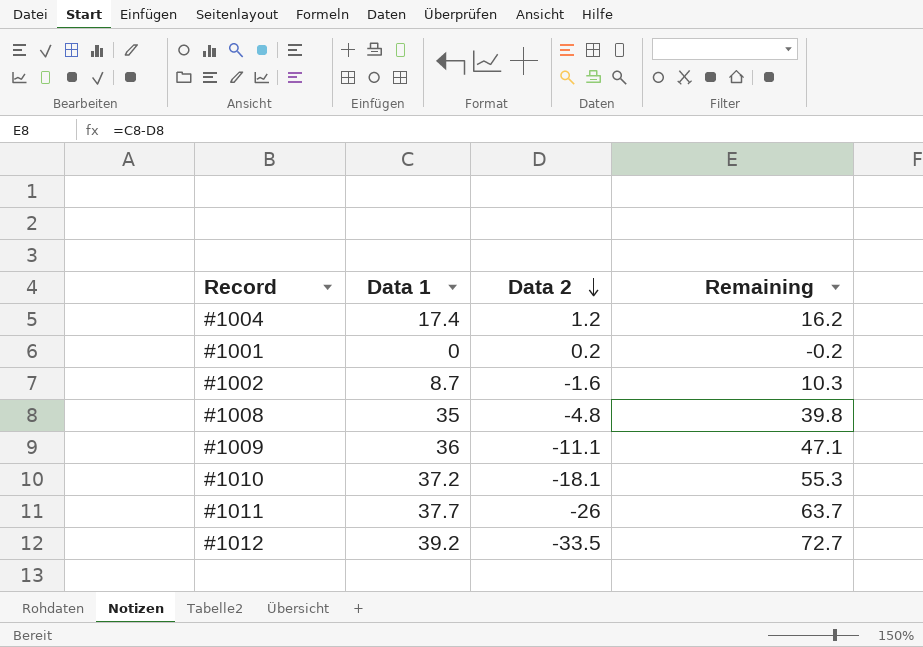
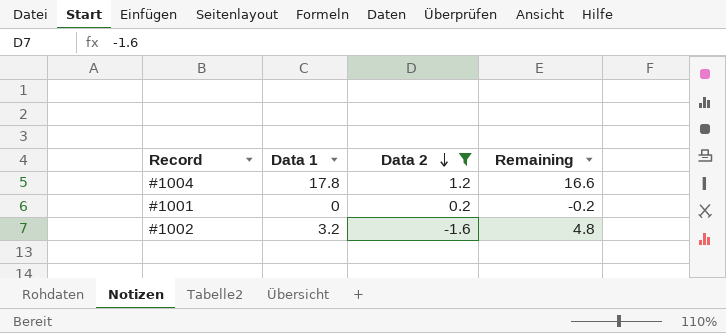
filter: none -> Data 2 >= -1.6
#1004 | Data 1: 17.4 -> 17.8
#1004 | Remaining: 16.2 -> 16.6
#1002 | Data 1: 8.7 -> 3.2
#1002 | Remaining: 10.3 -> 4.8

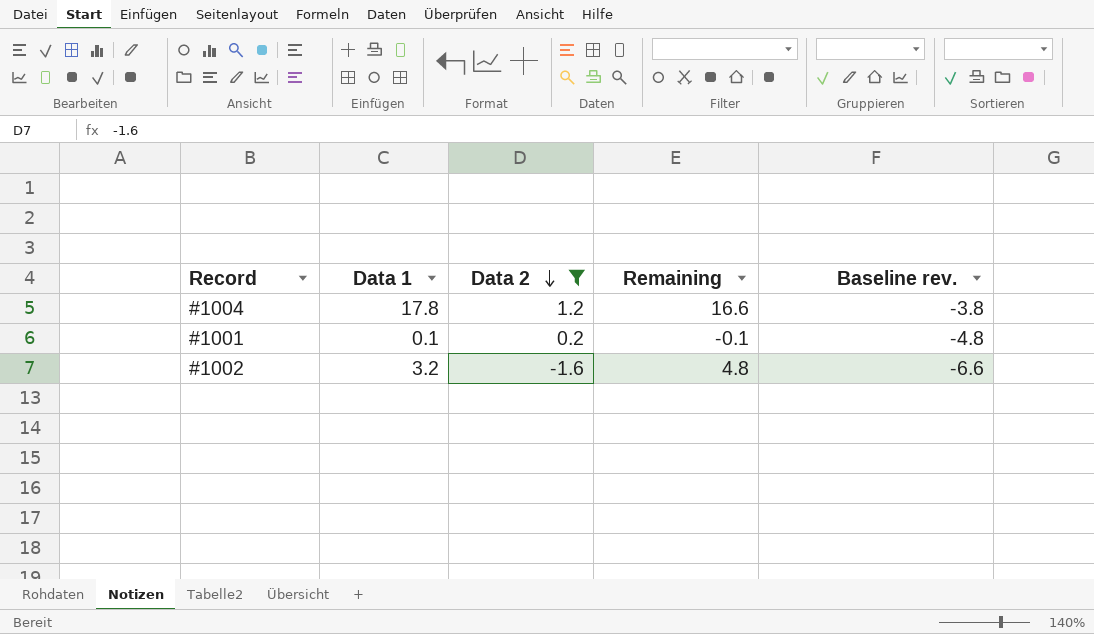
column Baseline rev. | formula: none -> [Data 2] - 5
#1001 | Data 1: 0 -> 0.1
#1001 | Remaining: -0.2 -> -0.1

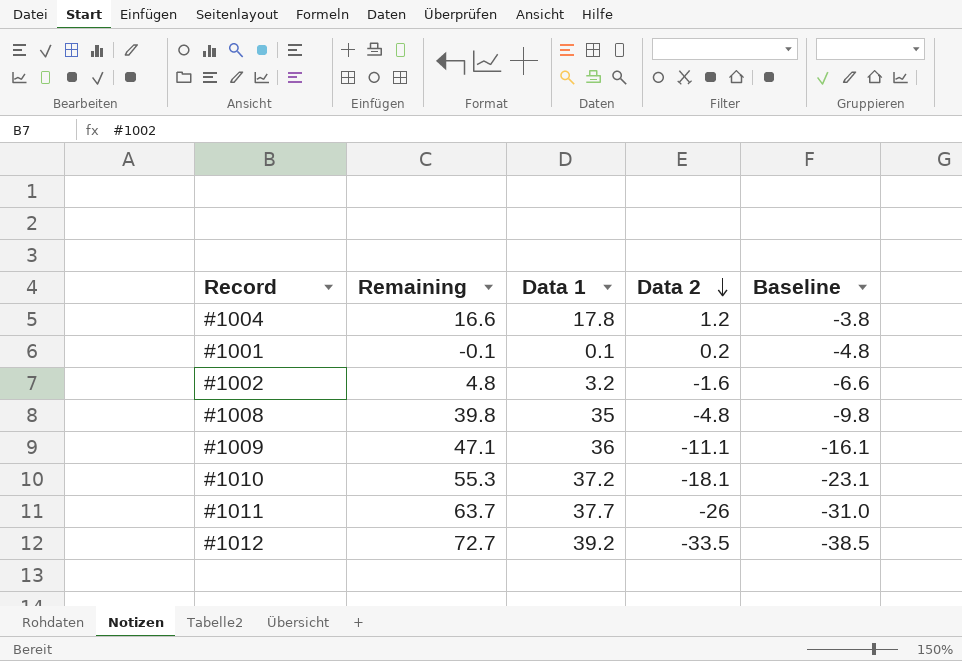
filter: Data 2 >= -1.6 -> none
column Remaining | position: 4 -> 2
column name: Baseline rev. -> Baseline

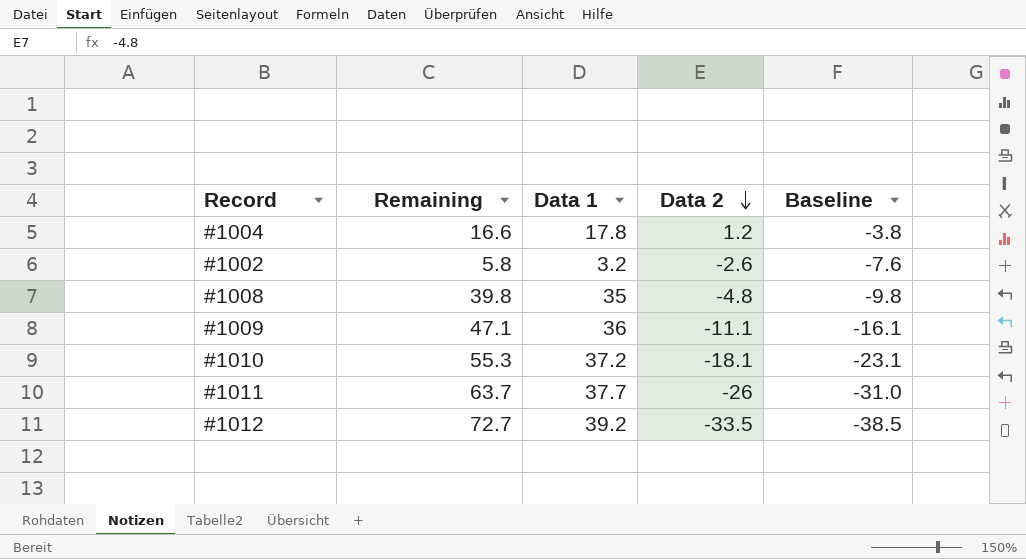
row #1001: -0.1 | 0.1 | 0.2 | -4.8 -> none
#1002 | Remaining: 4.8 -> 5.8
#1002 | Data 2: -1.6 -> -2.6
#1002 | Baseline: -6.6 -> -7.6

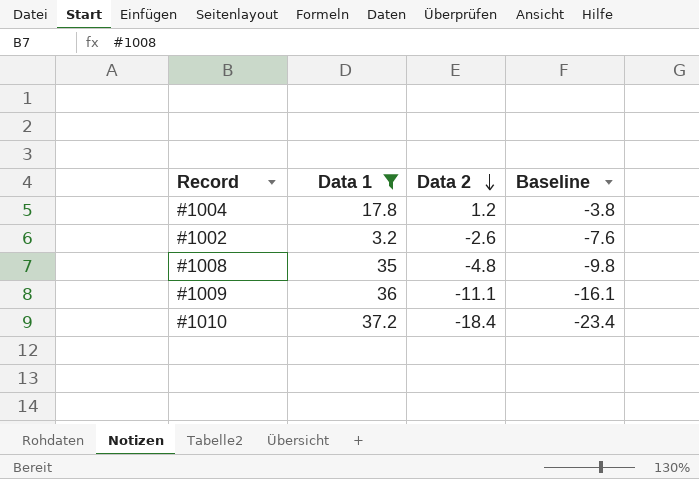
filter: none -> Data 1 <= 37.2
column Remaining | formula: [Data 1] - [Data 2] -> none
#1010 | Data 2: -18.1 -> -18.4
#1010 | Baseline: -23.1 -> -23.4

